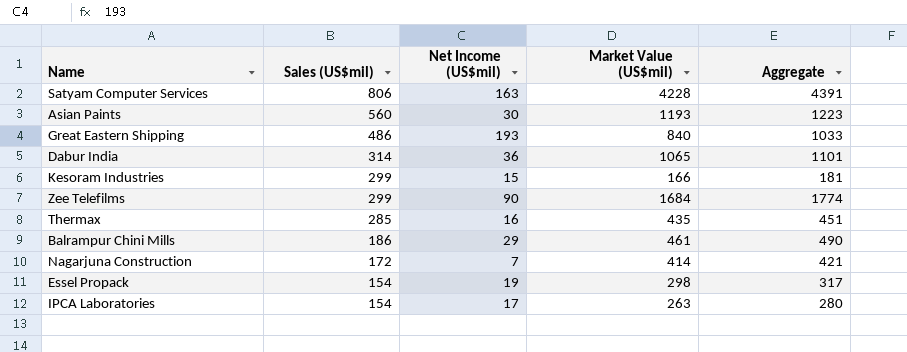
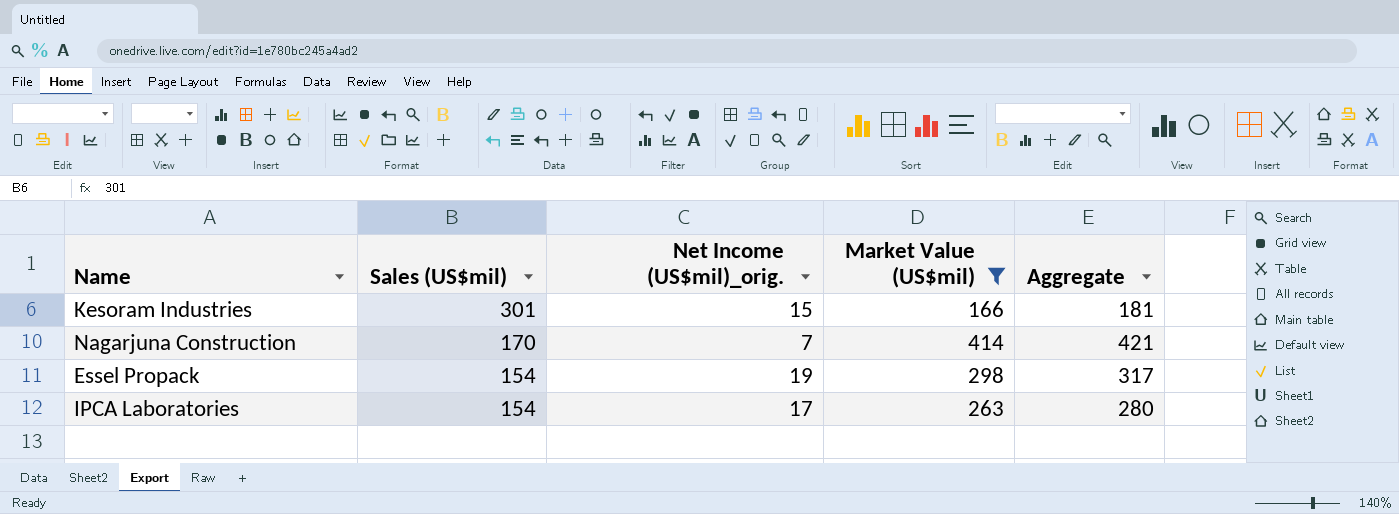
filter: none -> Market Value (US$mil) <= 414
column name: Net Income (US$mil) -> Net Income (US$mil)_orig.
Kesoram Industries | Sales (US$mil): 299 -> 301
Nagarjuna Construction | Sales (US$mil): 172 -> 170

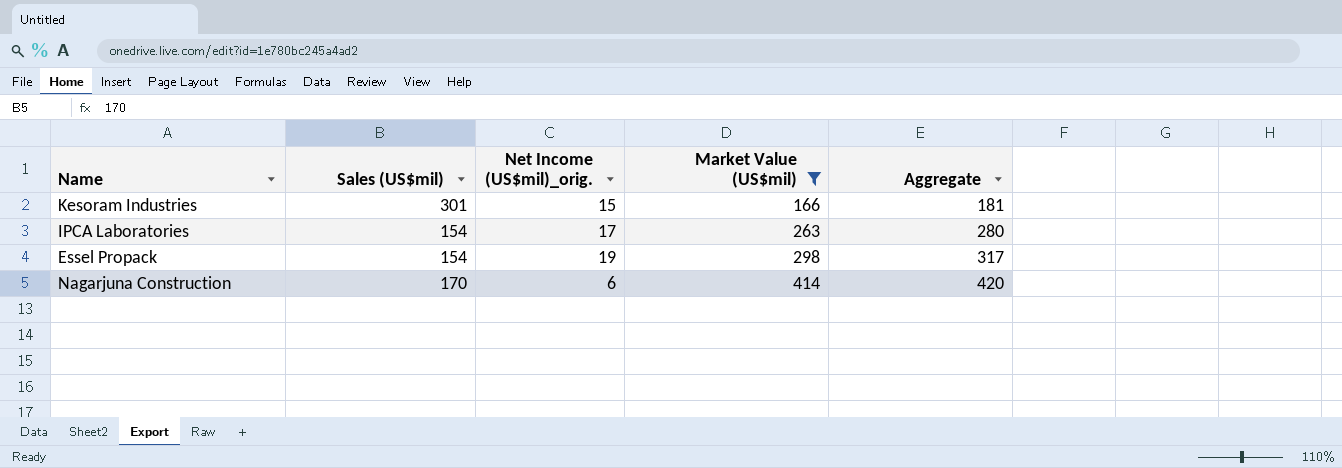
row order: Sales (US$mil) descending -> Market Value (US$mil) ascending
Nagarjuna Construction | Net Income (US$mil)_orig.: 7 -> 6
Nagarjuna Construction | Aggregate: 421 -> 420

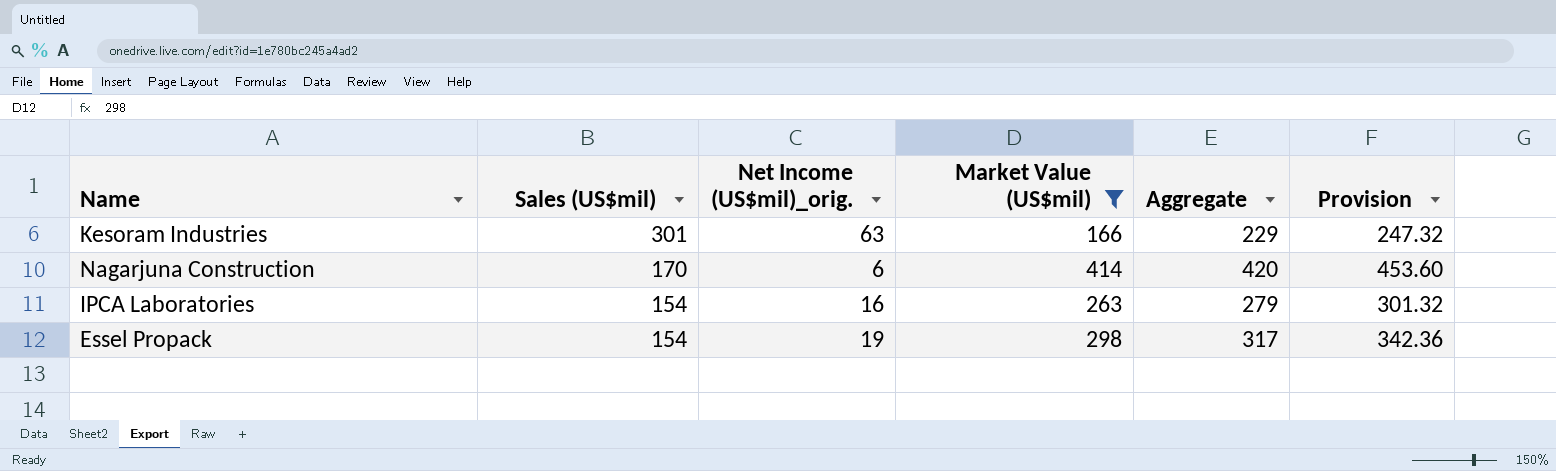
row order: Market Value (US$mil) ascending -> Sales (US$mil) descending
column Provision | formula: none -> [Aggregate] * 1.08
Kesoram Industries | Net Income (US$mil)_orig.: 15 -> 63
Kesoram Industries | Aggregate: 181 -> 229
IPCA Laboratories | Net Income (US$mil)_orig.: 17 -> 16
IPCA Laboratories | Aggregate: 280 -> 279

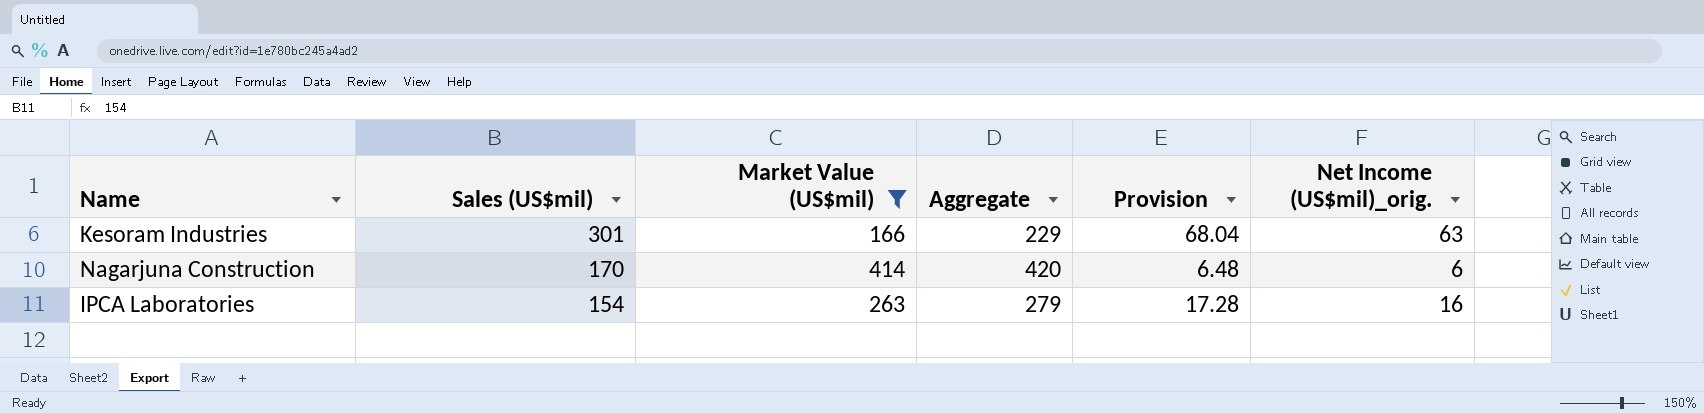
column Provision | formula: [Aggregate] * 1.08 -> [Net Income (US$mil)_orig.] * 1.08
column Net Income (US$mil)_orig. | position: 3 -> 6
row Essel Propack: 154 | 19 | 298 | 317 | 342.36 -> none

